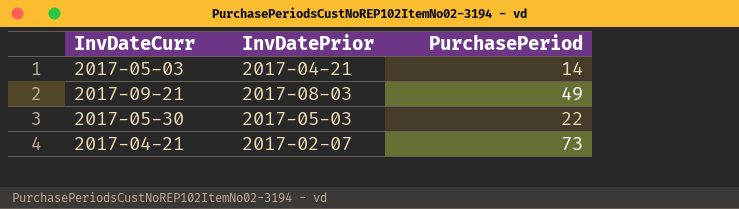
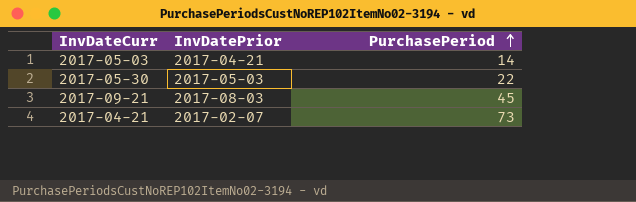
row order: none -> PurchasePeriod ascending
2017-09-21 | PurchasePeriod: 49 -> 45

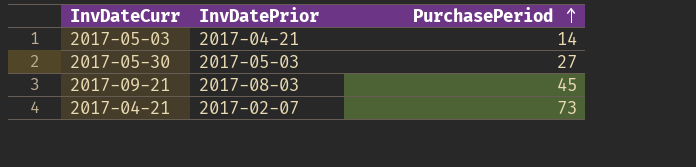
2017-05-30 | PurchasePeriod: 22 -> 27

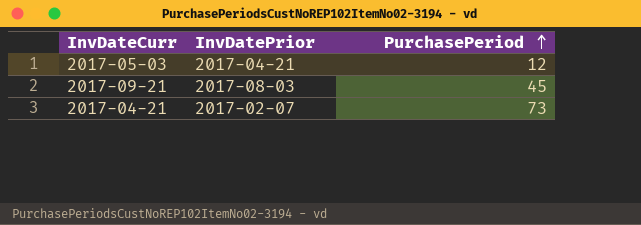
row 2017-05-30: 2017-05-03 | 27 -> none
2017-05-03 | PurchasePeriod: 14 -> 12

